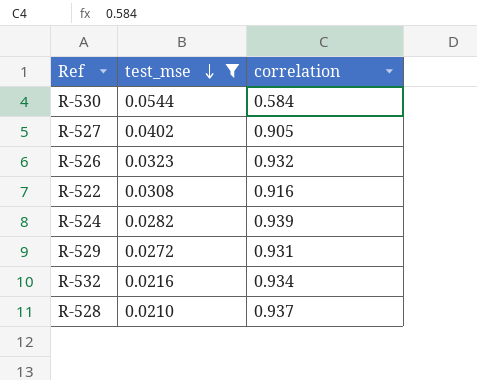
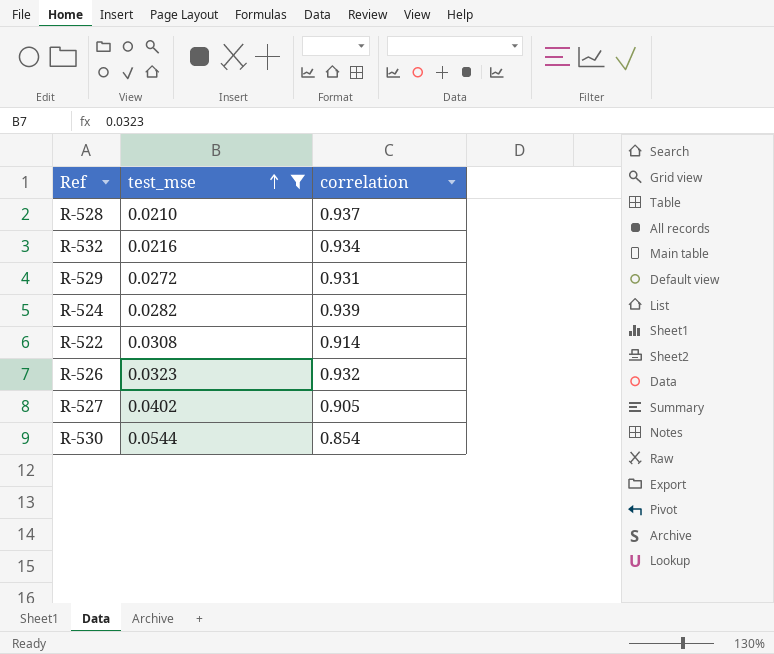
row order: test_mse descending -> test_mse ascending
R-522 | correlation: 0.916 -> 0.914
R-530 | correlation: 0.584 -> 0.854

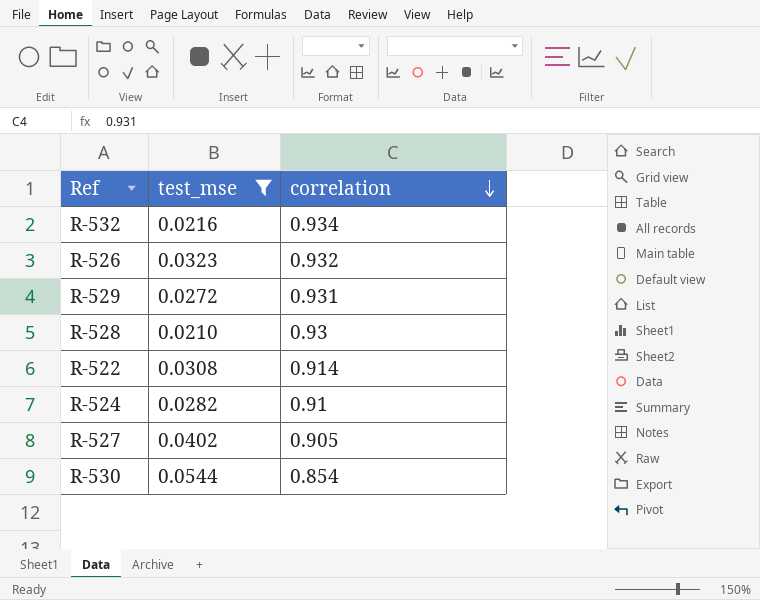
row order: test_mse ascending -> correlation descending
R-528 | correlation: 0.937 -> 0.93
R-524 | correlation: 0.939 -> 0.91

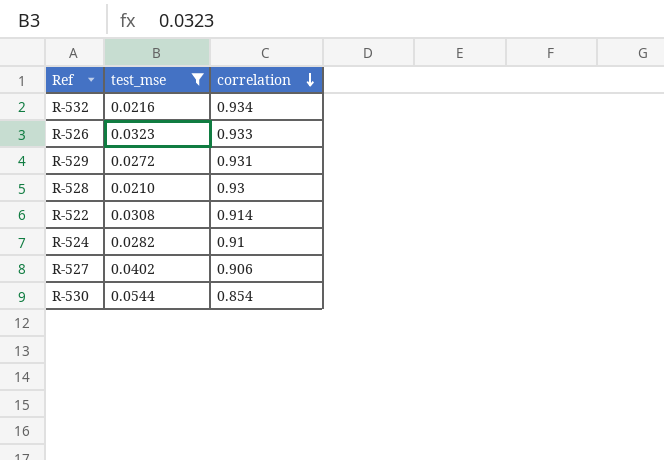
R-526 | correlation: 0.932 -> 0.933
R-527 | correlation: 0.905 -> 0.906

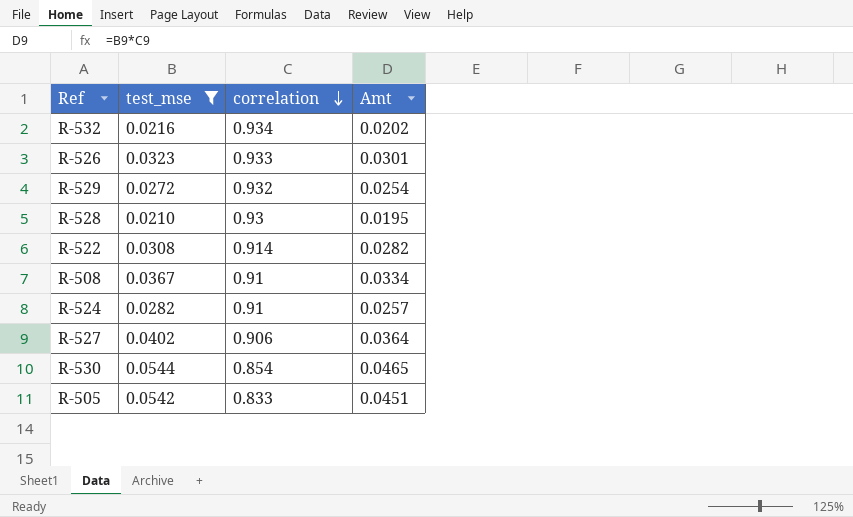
column Amt | formula: none -> [test_mse] * [correlation]
R-529 | correlation: 0.931 -> 0.932
row R-508: none -> 0.0367 | 0.91 | 0.0334
row R-505: none -> 0.0542 | 0.833 | 0.0451

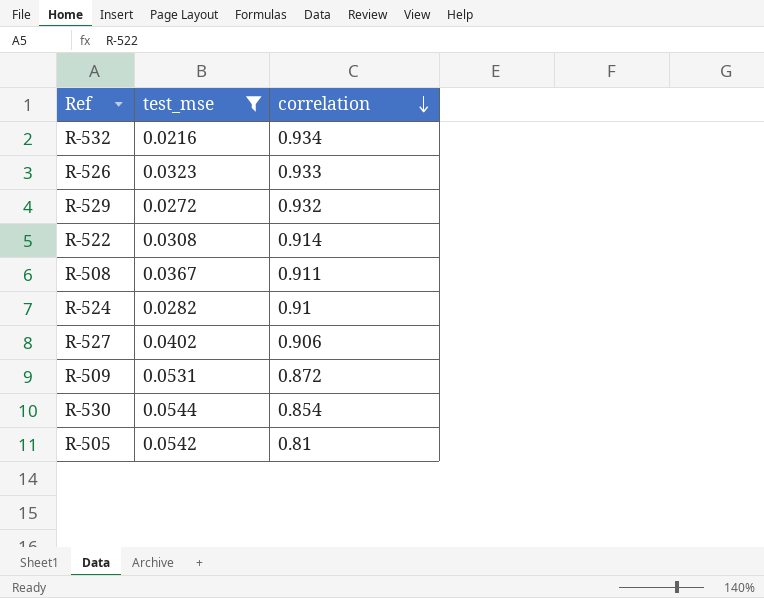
column Amt | formula: [test_mse] * [correlation] -> none
row R-528: 0.0210 | 0.93 | 0.0195 -> none
R-508 | correlation: 0.91 -> 0.911
row R-509: none -> 0.0531 | 0.872
R-505 | correlation: 0.833 -> 0.81

